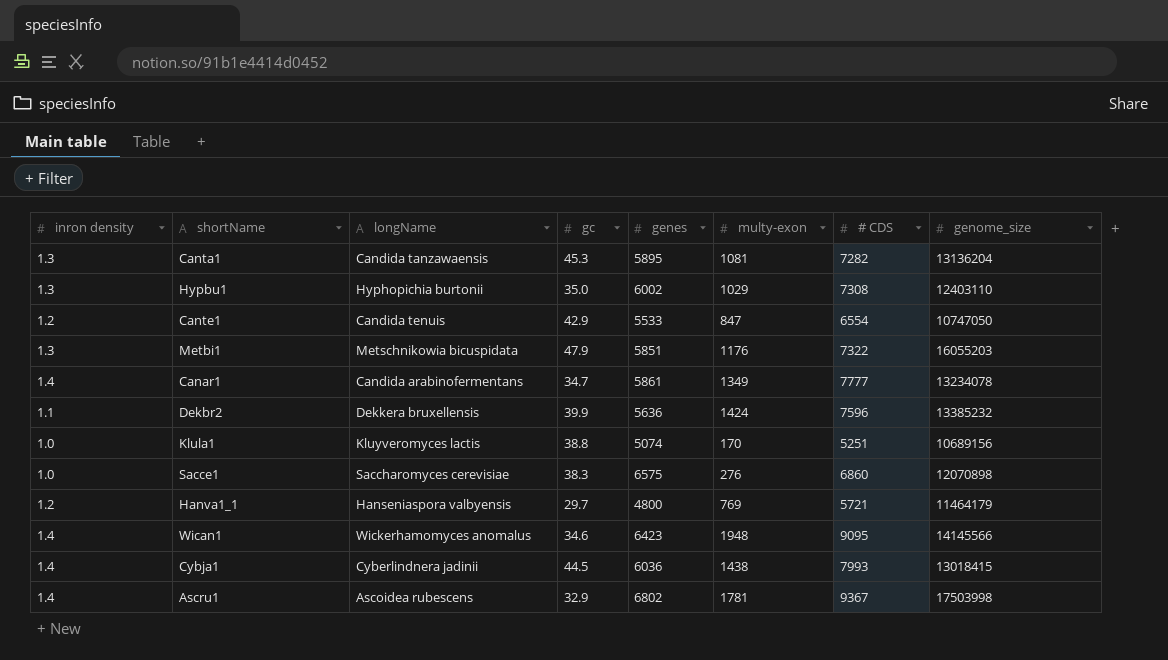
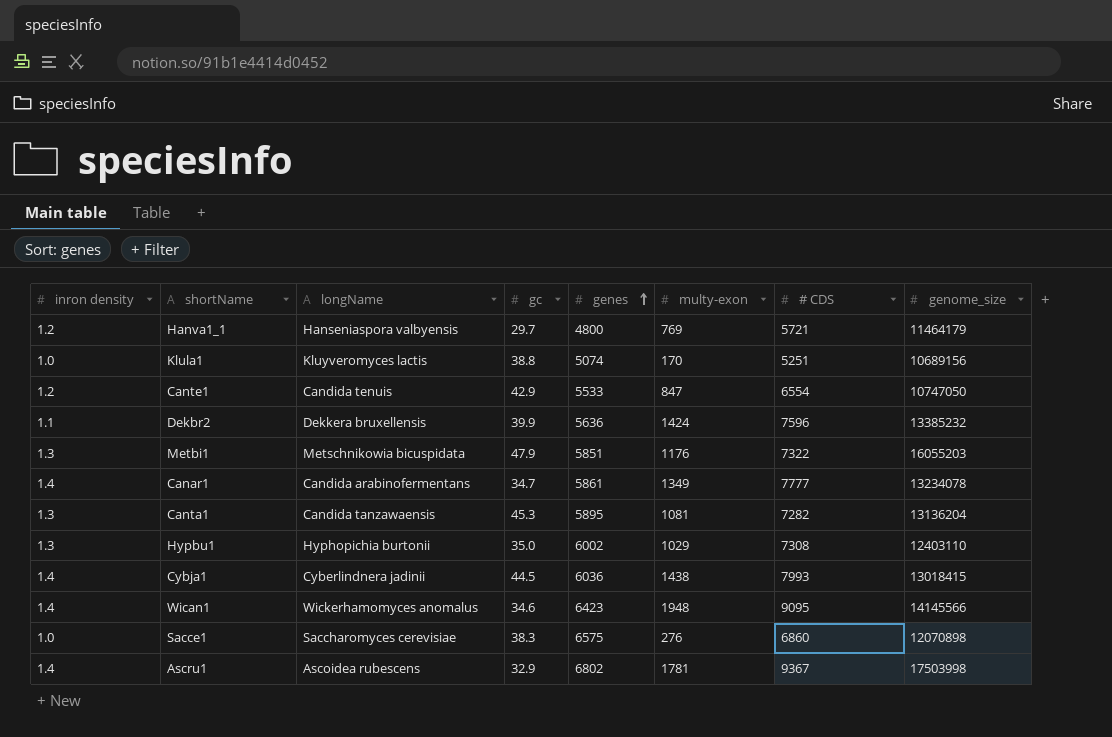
row order: none -> genes ascending

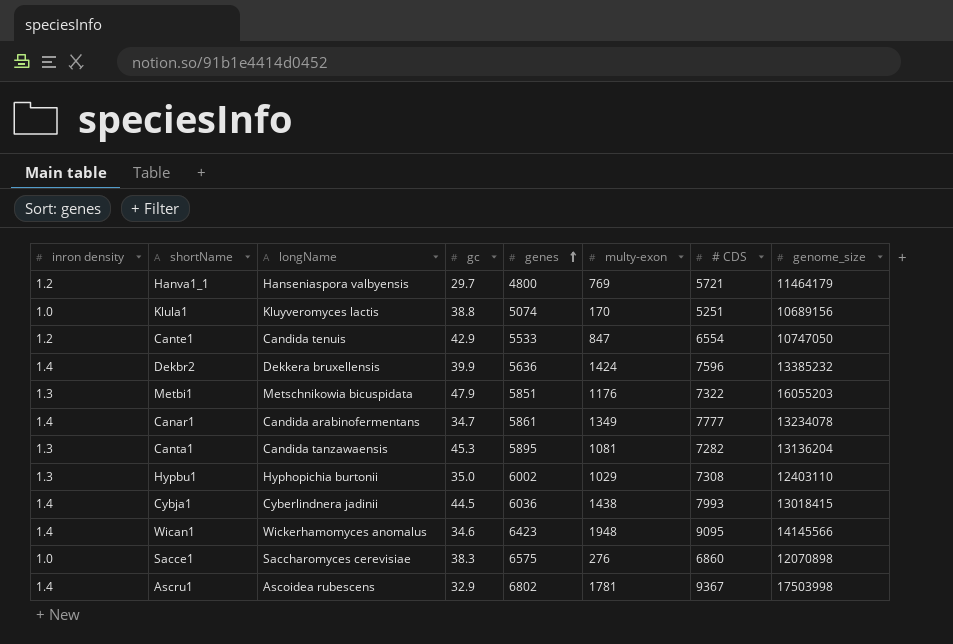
Dekbr2 | inron density: 1.1 -> 1.4

